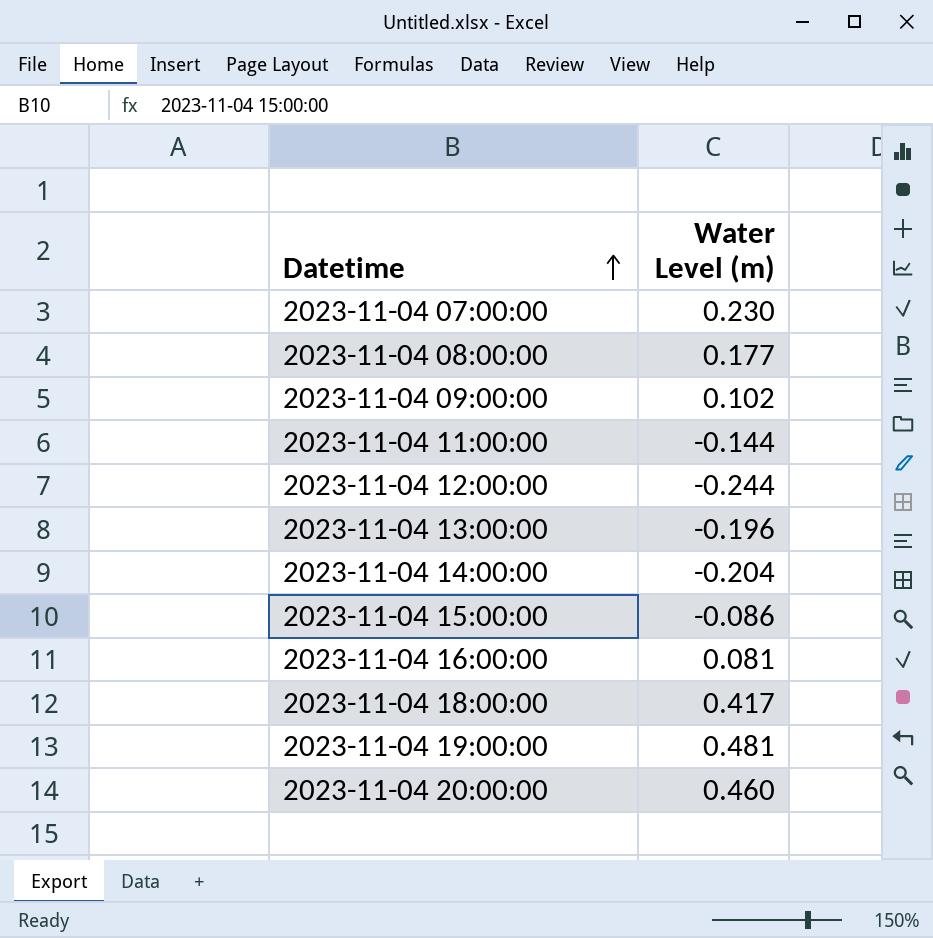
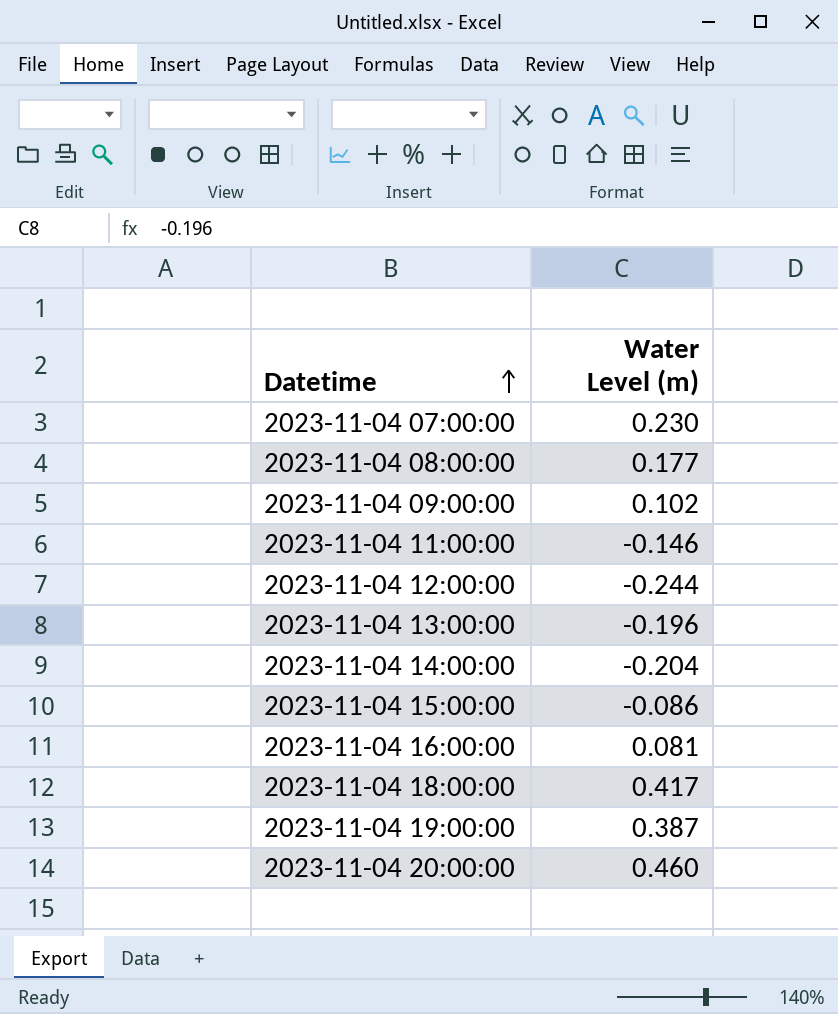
2023-11-04 11:00:00 | Water Level (m): -0.144 -> -0.146
2023-11-04 19:00:00 | Water Level (m): 0.481 -> 0.387

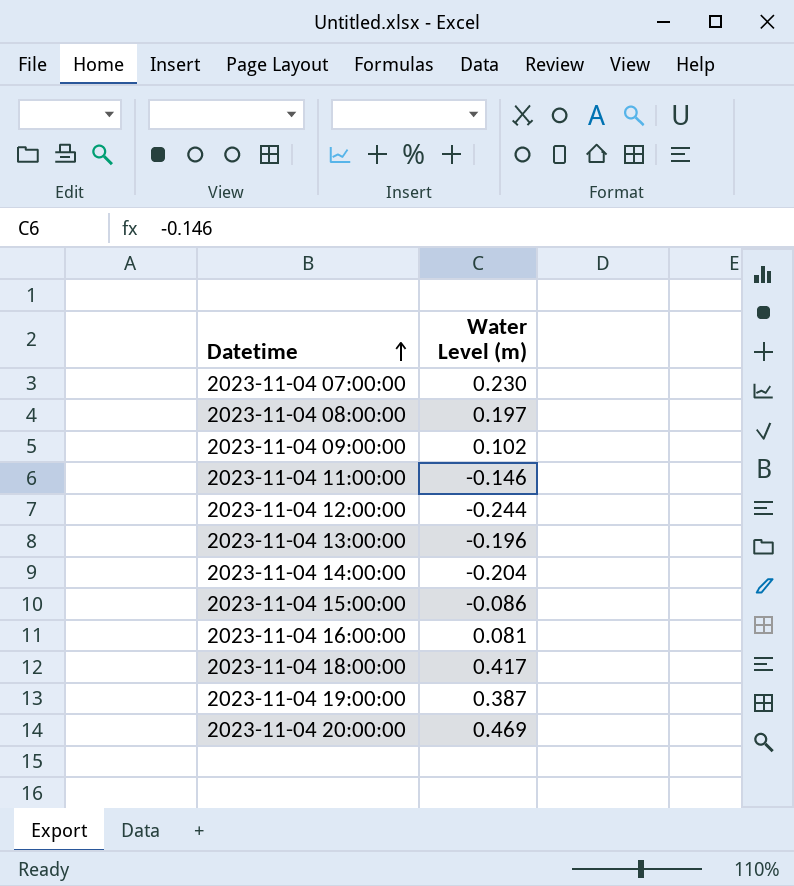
2023-11-04 08:00:00 | Water Level (m): 0.177 -> 0.197
2023-11-04 20:00:00 | Water Level (m): 0.460 -> 0.469

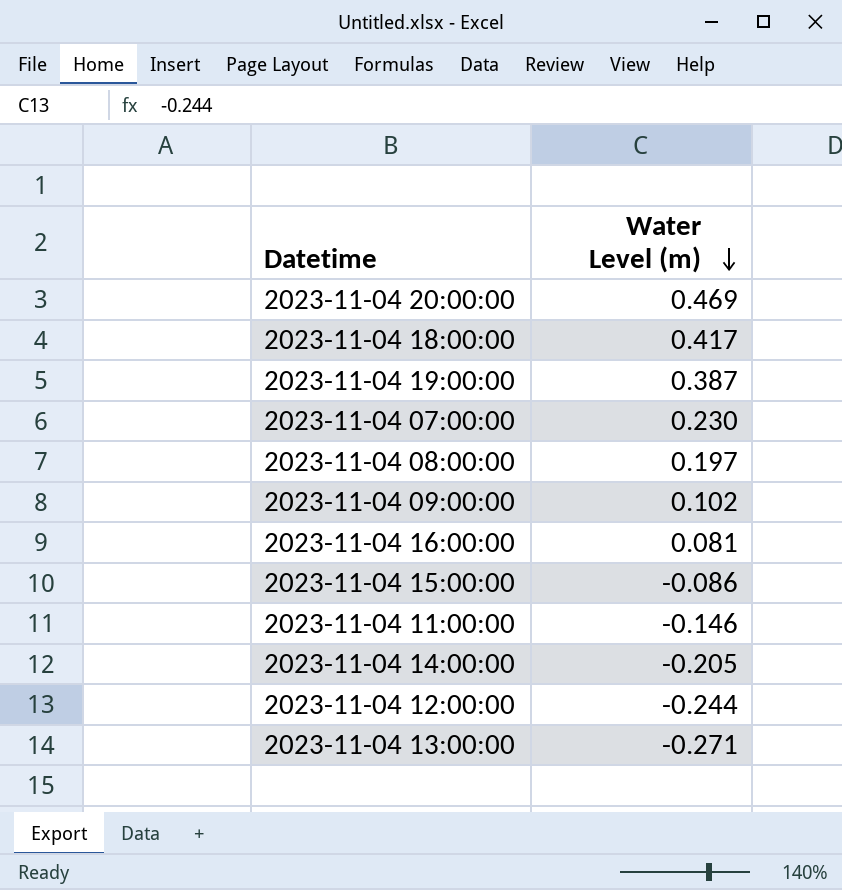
row order: Datetime ascending -> Water Level (m) descending
2023-11-04 14:00:00 | Water Level (m): -0.204 -> -0.205
2023-11-04 13:00:00 | Water Level (m): -0.196 -> -0.271

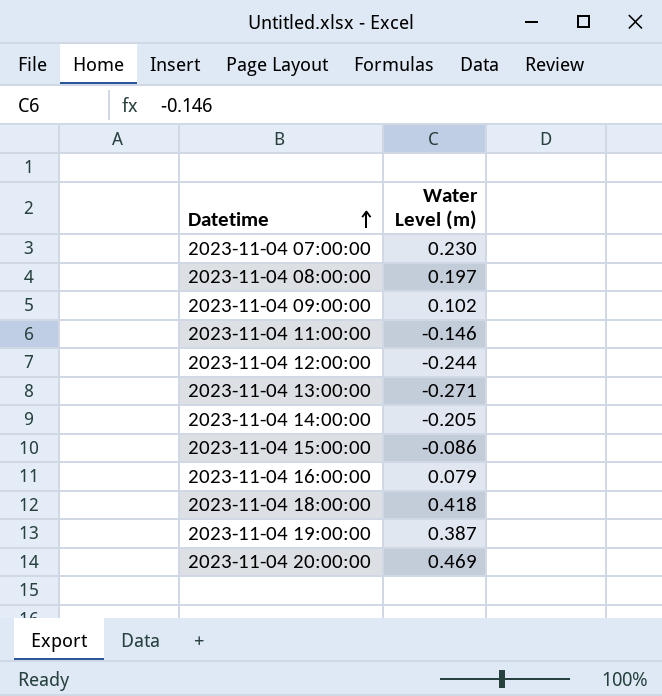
row order: Water Level (m) descending -> Datetime ascending
2023-11-04 16:00:00 | Water Level (m): 0.081 -> 0.079
2023-11-04 18:00:00 | Water Level (m): 0.417 -> 0.418

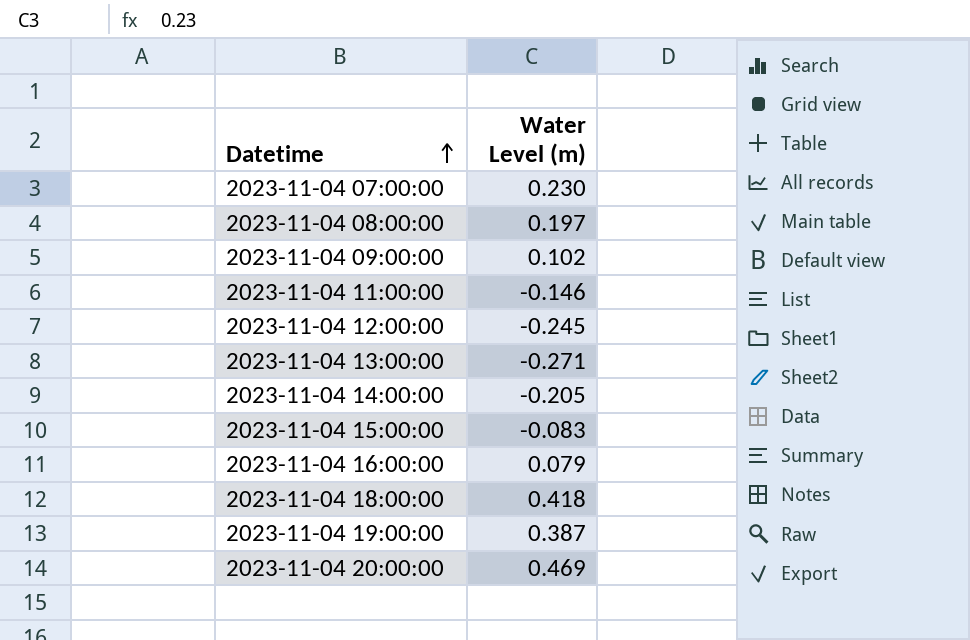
2023-11-04 12:00:00 | Water Level (m): -0.244 -> -0.245
2023-11-04 15:00:00 | Water Level (m): -0.086 -> -0.083

